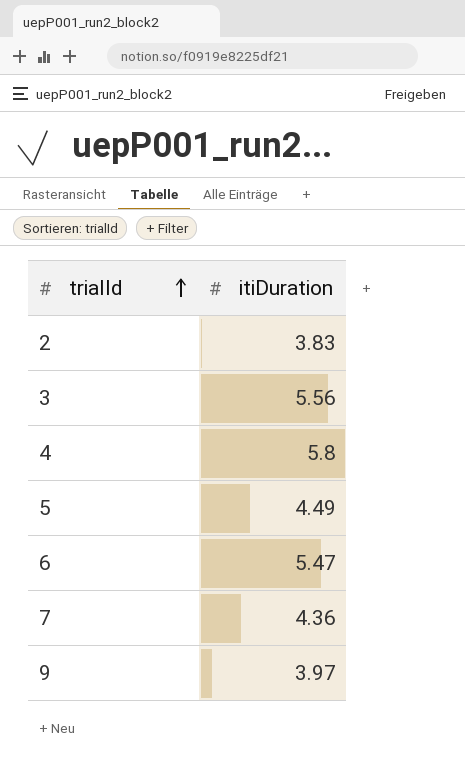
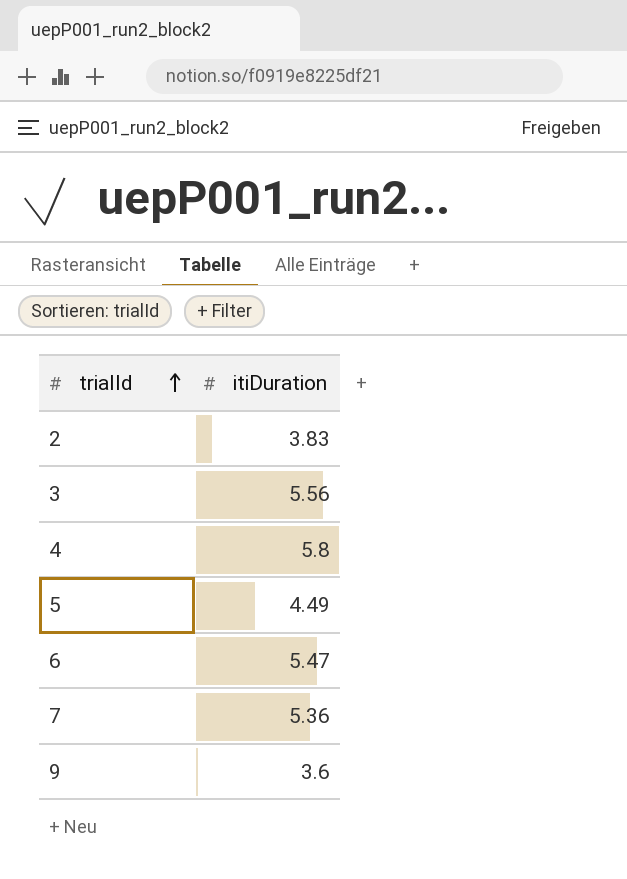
7 | itiDuration: 4.36 -> 5.36
9 | itiDuration: 3.97 -> 3.6

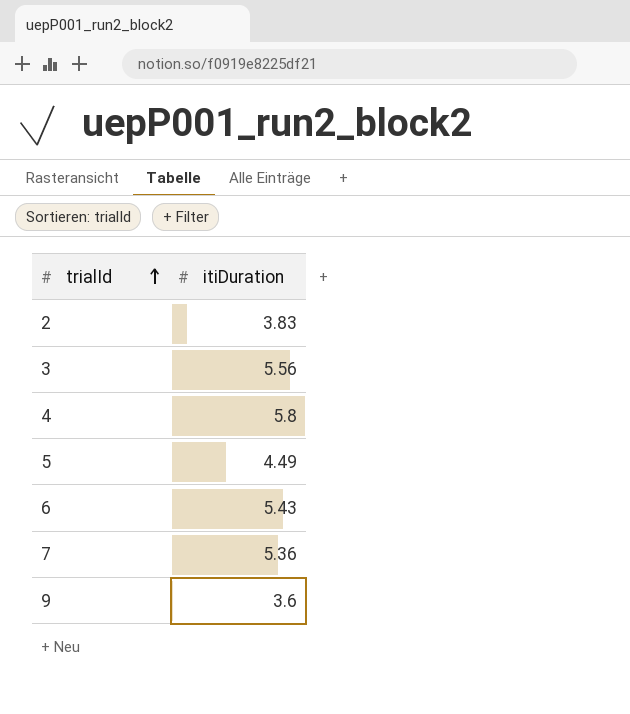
6 | itiDuration: 5.47 -> 5.43

